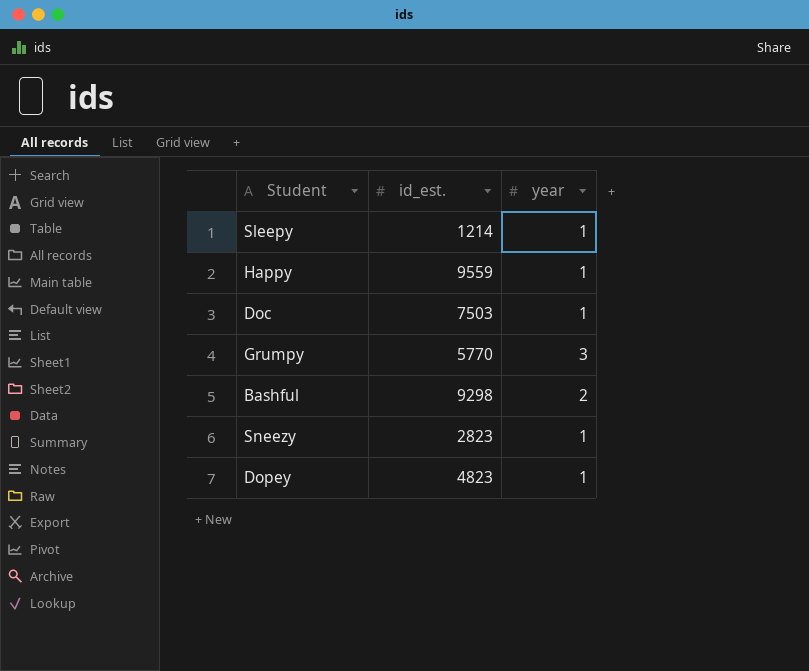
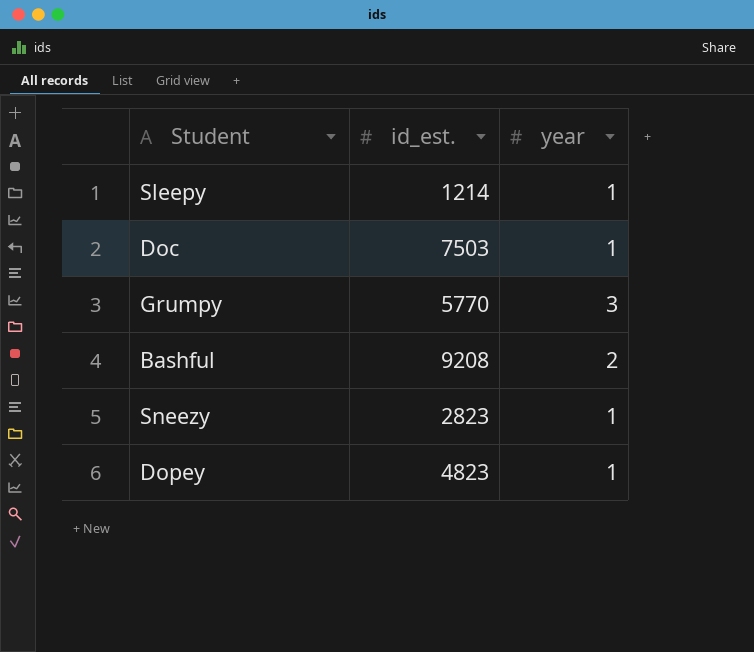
row Happy: 9559 | 1 -> none
Bashful | id_est.: 9298 -> 9208

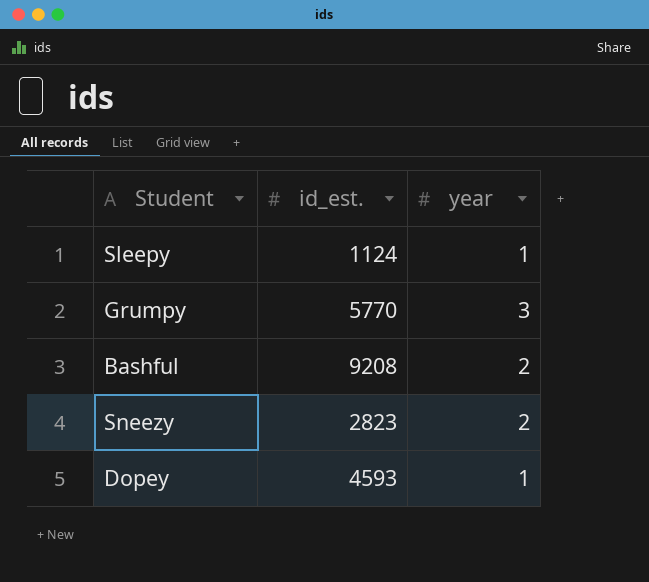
row Doc: 7503 | 1 -> none
Sleepy | id_est.: 1214 -> 1124
Sneezy | year: 1 -> 2
Dopey | id_est.: 4823 -> 4593

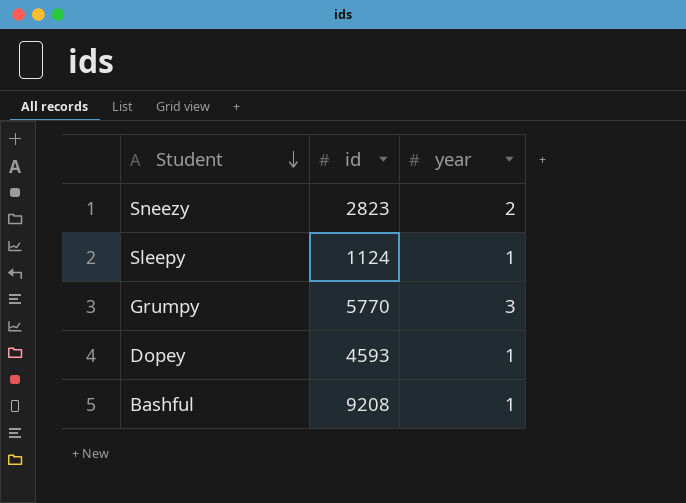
row order: none -> Student descending
column name: id_est. -> id
Bashful | year: 2 -> 1

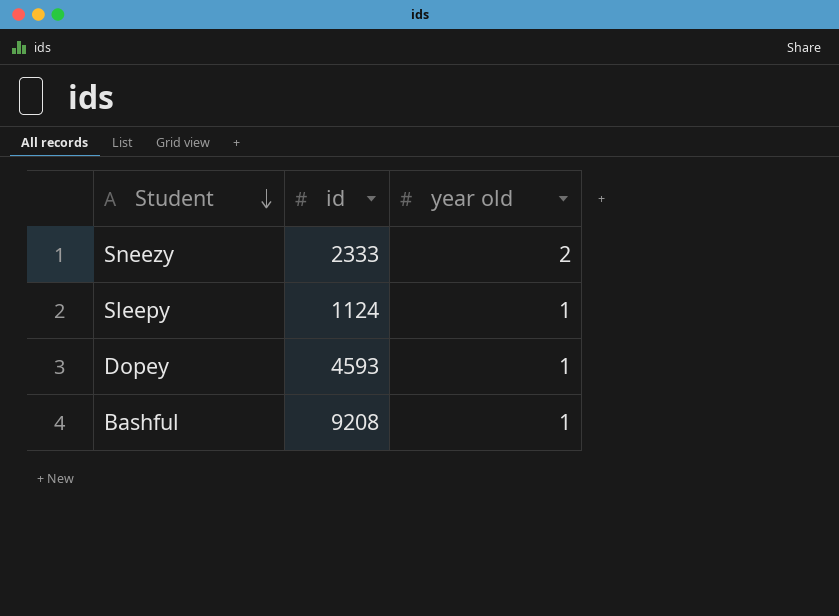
column name: year -> year old
row Grumpy: 5770 | 3 -> none
Sneezy | id: 2823 -> 2333

